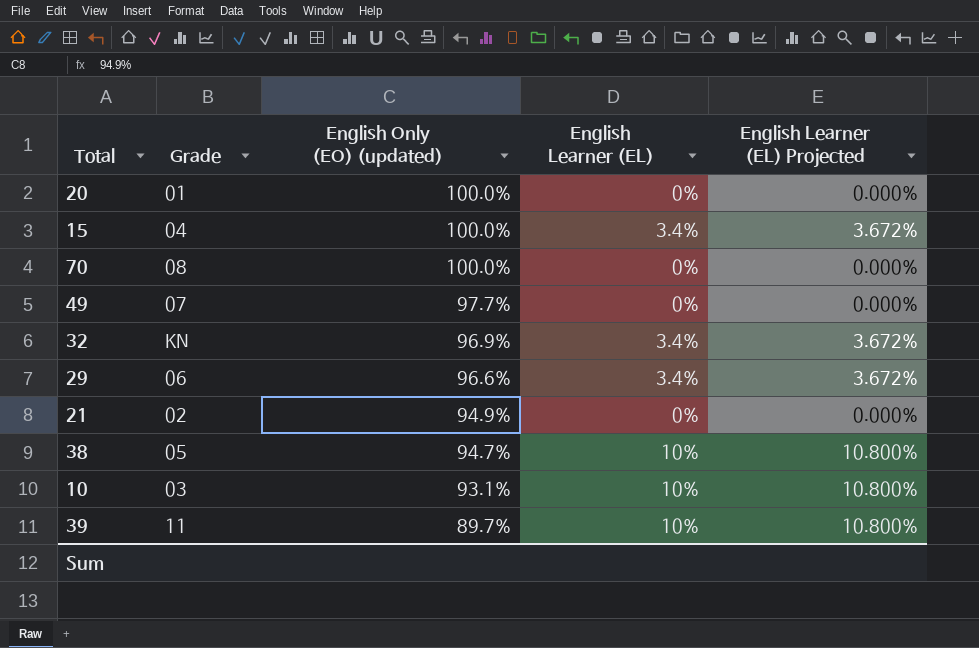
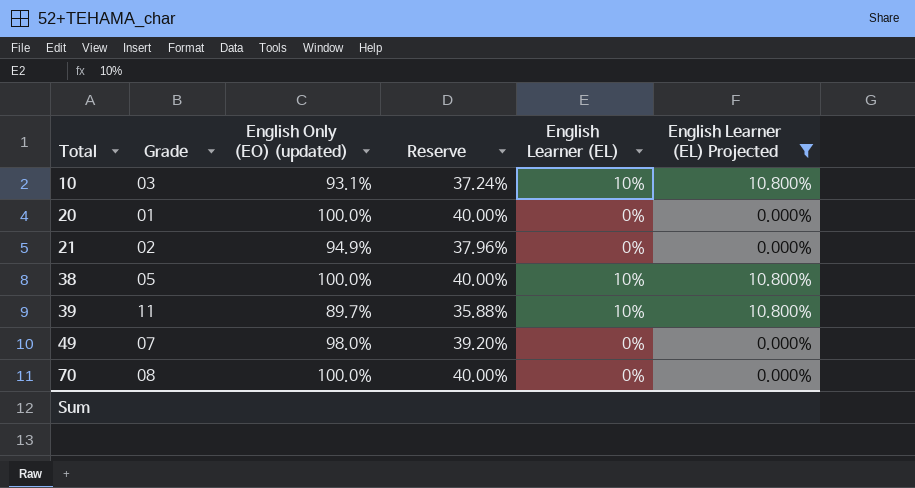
filter: none -> English Learner (EL) Projected != 3.672%
row order: English Only (EO) (updated) descending -> Total ascending
column Reserve | formula: none -> [English Only (EO) (updated)] * 0.4
38 | English Only (EO) (updated): 94.7% -> 100.0%
49 | English Only (EO) (updated): 97.7% -> 98.0%

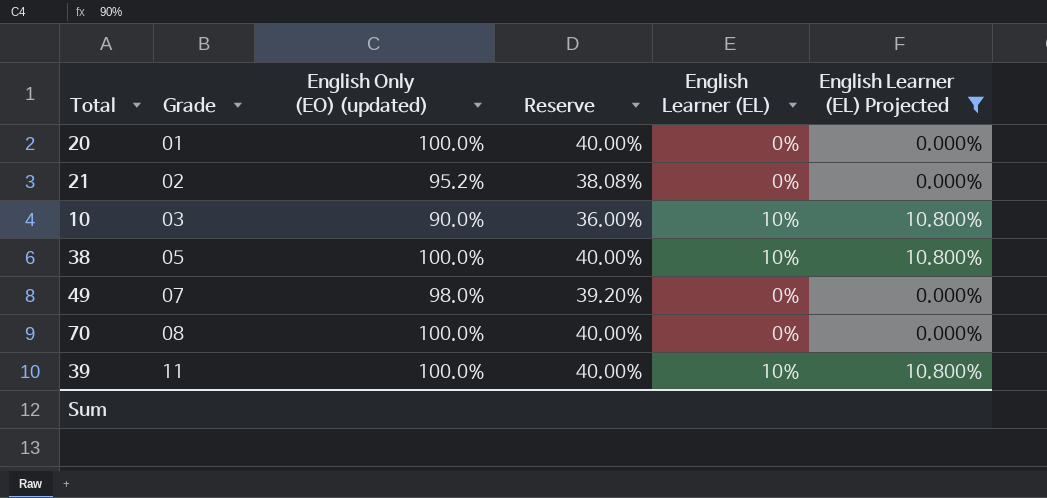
row order: Total ascending -> Grade ascending
21 | English Only (EO) (updated): 94.9% -> 95.2%
21 | Reserve: 37.96% -> 38.08%
10 | English Only (EO) (updated): 93.1% -> 90.0%
10 | Reserve: 37.24% -> 36.00%
39 | English Only (EO) (updated): 89.7% -> 100.0%
39 | Reserve: 35.88% -> 40.00%

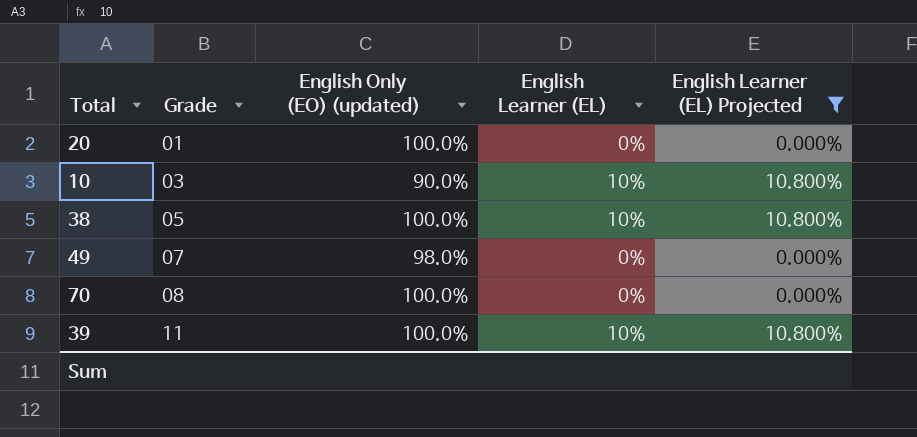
column Reserve | formula: [English Only (EO) (updated)] * 0.4 -> none
row 21: 02 | 95.2% | 38.08% | 0% | 0.000% -> none

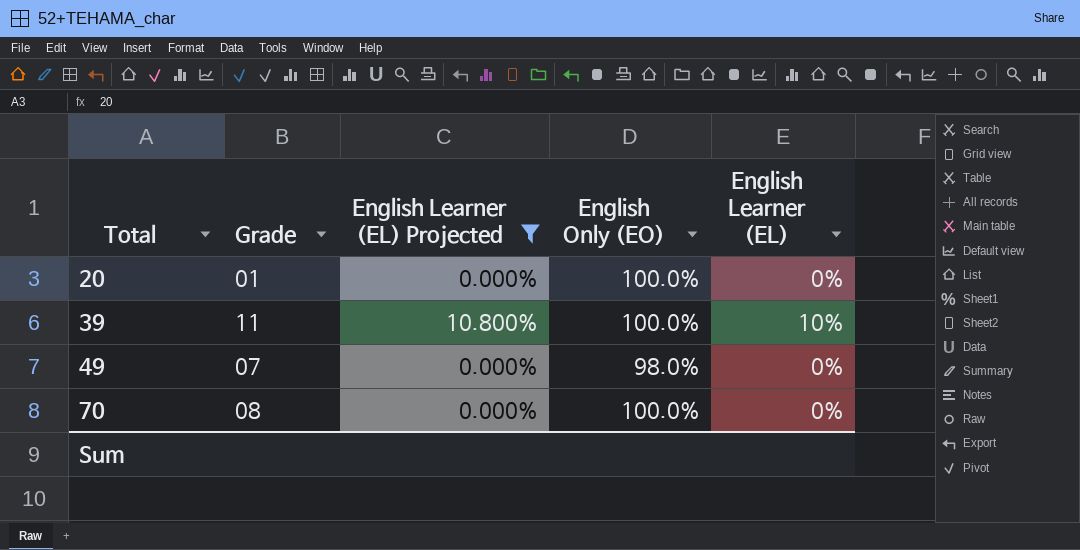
row order: Grade ascending -> Total ascending
column English Learner (EL) Projected | position: 5 -> 3
column name: English Only (EO) (updated) -> English Only (EO)
row 10: 03 | 90.0% | 10% | 10.800% -> none
row 38: 05 | 100.0% | 10% | 10.800% -> none

